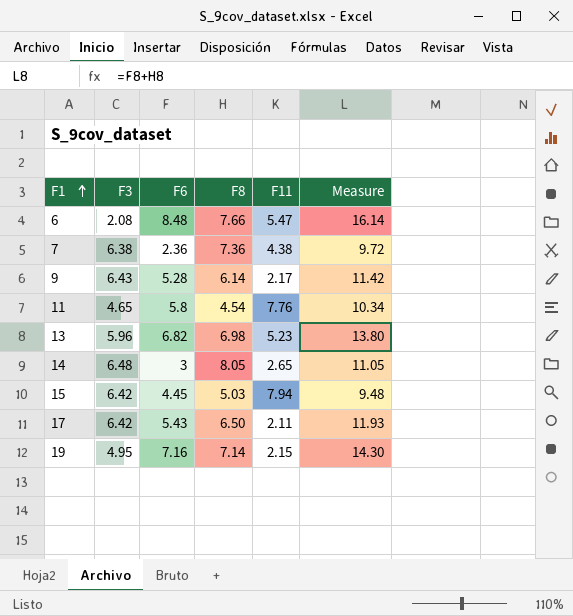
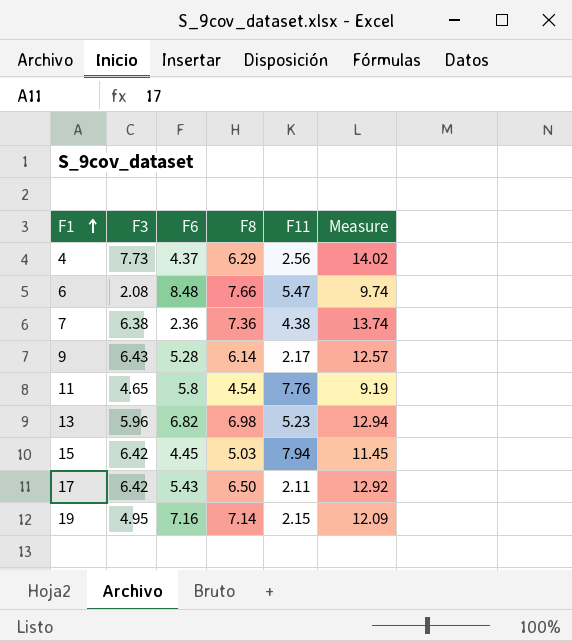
column Measure | formula: [F6] + [F8] -> [F3] + [F8]
row 14: 6.48 | 3 | 8.05 | 2.65 | 11.05 -> none
row 4: none -> 7.73 | 4.37 | 6.29 | 2.56 | 14.02

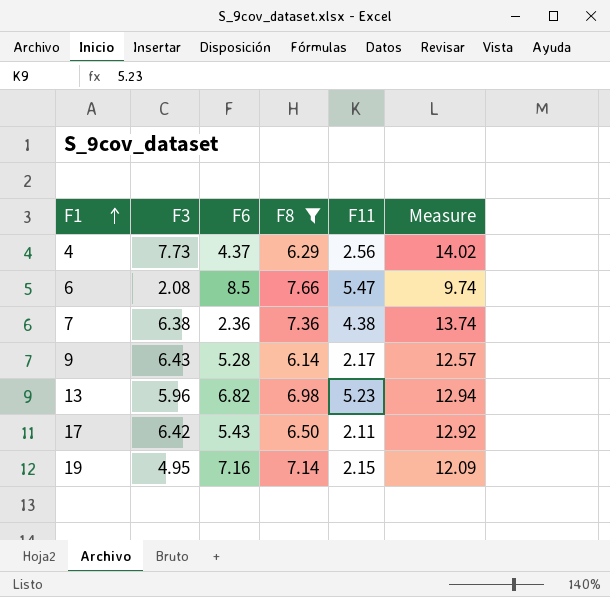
filter: none -> F8 >= 6.14
6 | F6: 8.48 -> 8.5

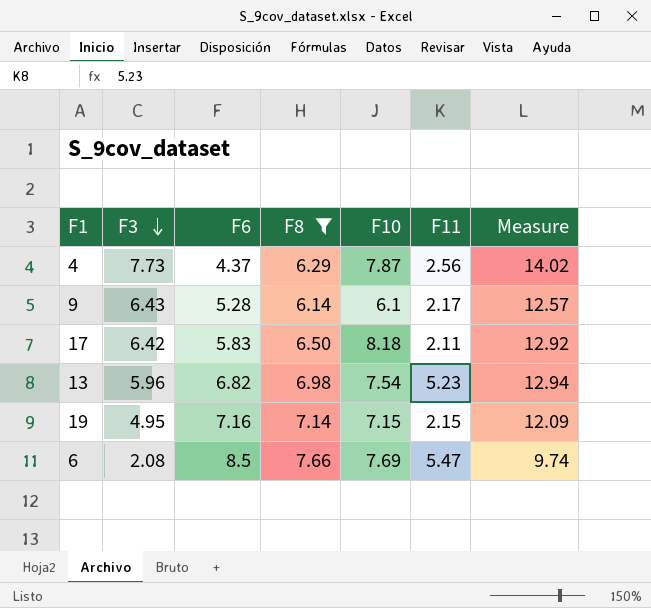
row order: F1 ascending -> F3 descending
column F10 | position: none -> 5
row 7: 6.38 | 2.36 | 7.36 | 4.38 | 13.74 -> none
17 | F6: 5.43 -> 5.83

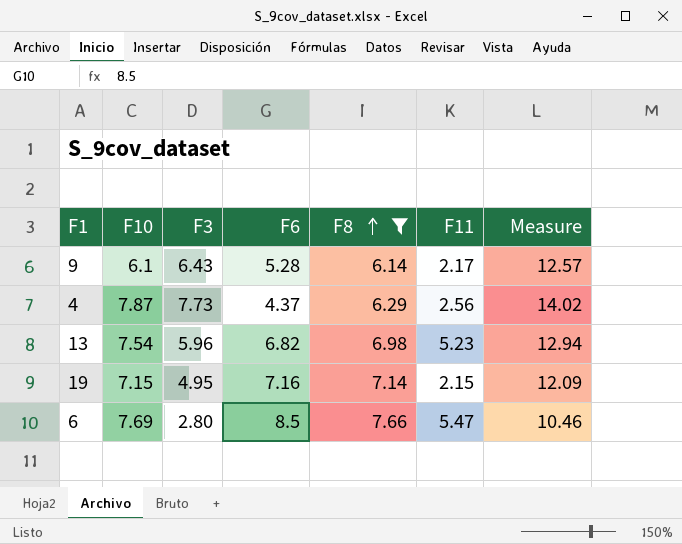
row order: F3 descending -> F8 ascending
column F10 | position: 5 -> 2
row 17: 6.42 | 5.83 | 6.50 | 8.18 | 2.11 | 12.92 -> none
6 | F3: 2.08 -> 2.80
6 | Measure: 9.74 -> 10.46

